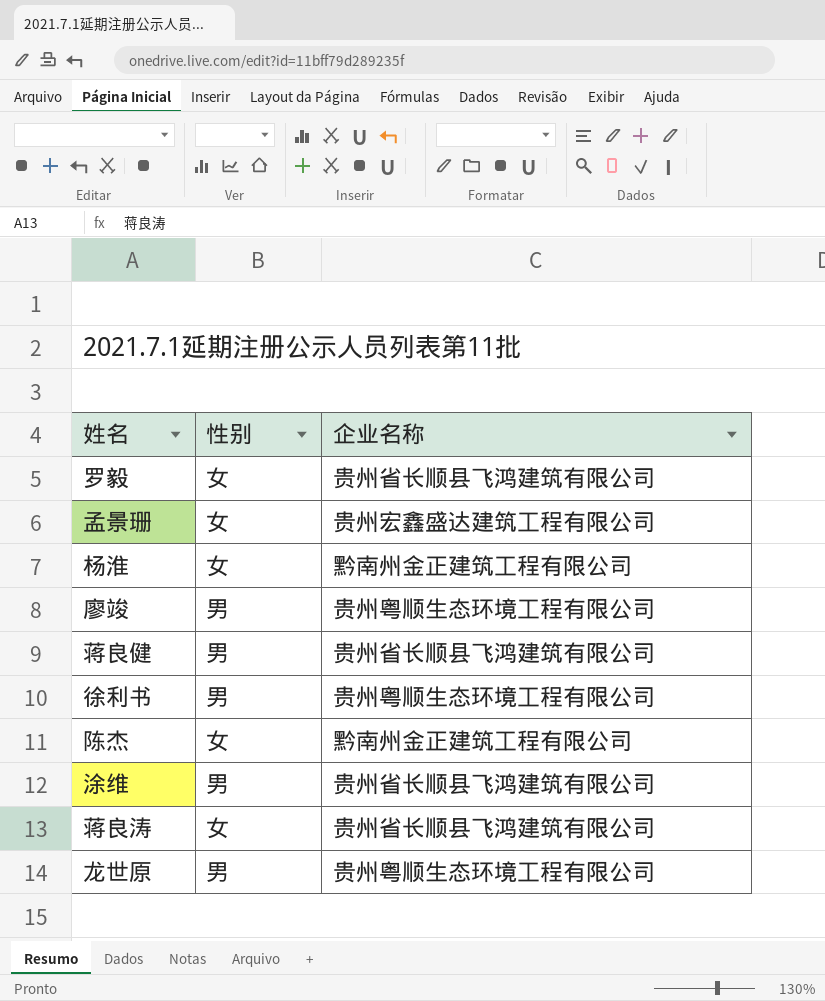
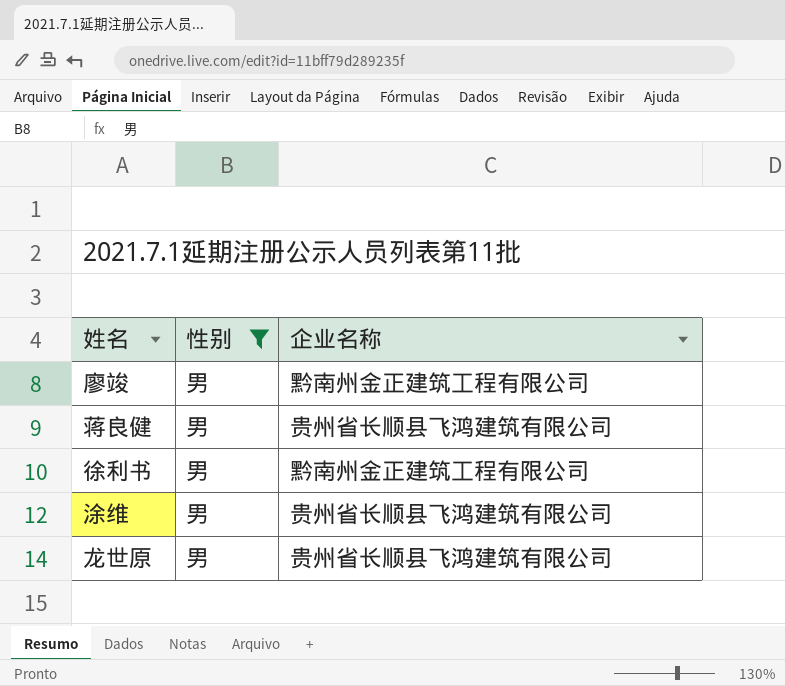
filter: none -> 性别 = 男
廖竣 | 企业名称: 贵州粤顺生态环境工程有限公司 -> 黔南州金正建筑工程有限公司
徐利书 | 企业名称: 贵州粤顺生态环境工程有限公司 -> 黔南州金正建筑工程有限公司
龙世原 | 企业名称: 贵州粤顺生态环境工程有限公司 -> 贵州省长顺县飞鸿建筑有限公司

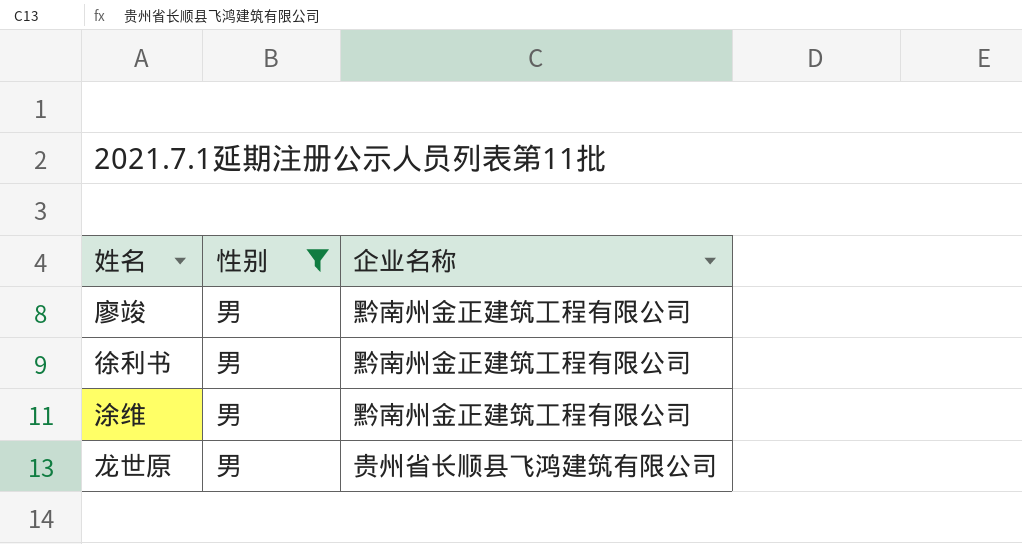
row 蒋良健: 男 | 贵州省长顺县飞鸿建筑有限公司 -> none
涂维 | 企业名称: 贵州省长顺县飞鸿建筑有限公司 -> 黔南州金正建筑工程有限公司

